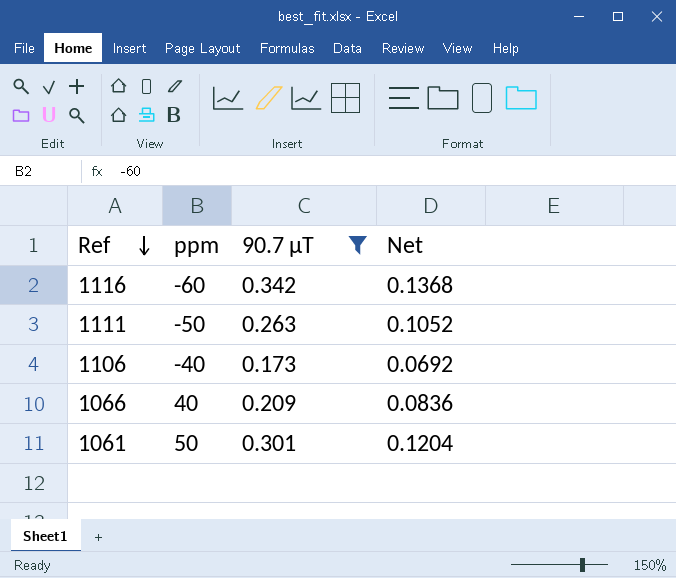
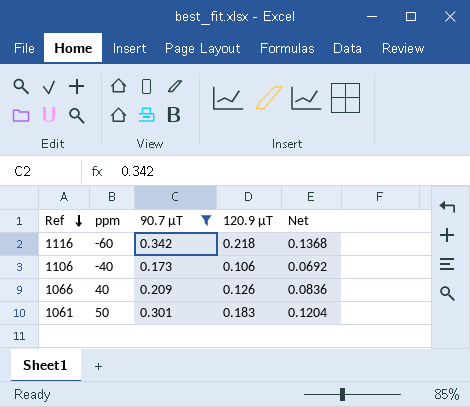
column 120.9 μT | position: none -> 4
row 1111: -50 | 0.263 | 0.1052 -> none

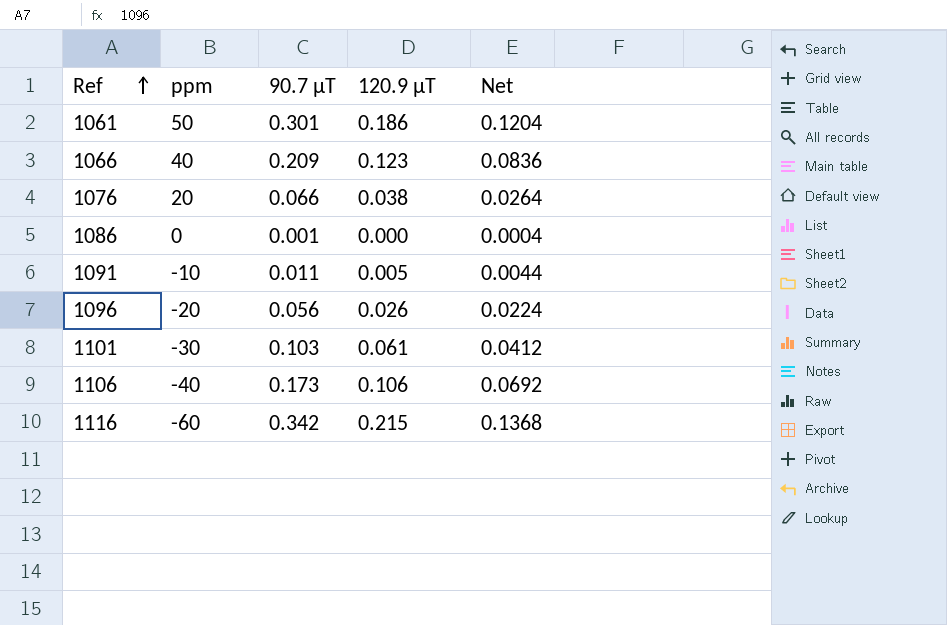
filter: 90.7 μT >= 0.173 -> none
row order: Ref descending -> Ref ascending
1061 | 120.9 μT: 0.183 -> 0.186
1066 | 120.9 μT: 0.126 -> 0.123
1116 | 120.9 μT: 0.218 -> 0.215

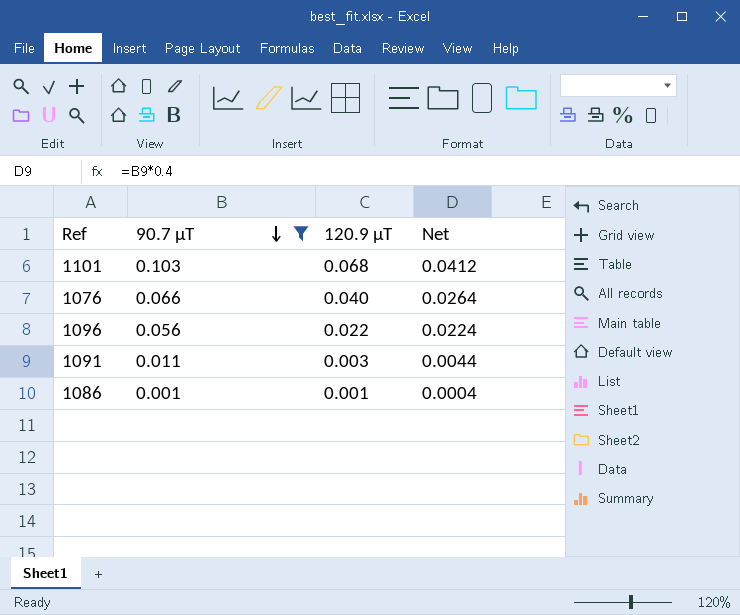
filter: none -> 90.7 μT <= 0.103
row order: Ref ascending -> 90.7 μT descending
column ppm | position: 2 -> none
1101 | 120.9 μT: 0.061 -> 0.068
1076 | 120.9 μT: 0.038 -> 0.040
1096 | 120.9 μT: 0.026 -> 0.022
1091 | 120.9 μT: 0.005 -> 0.003
1086 | 120.9 μT: 0.000 -> 0.001

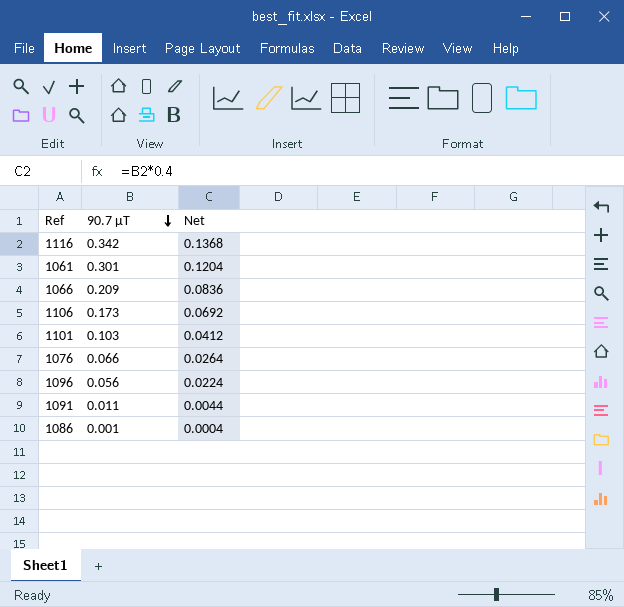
filter: 90.7 μT <= 0.103 -> none
column 120.9 μT | position: 3 -> none

